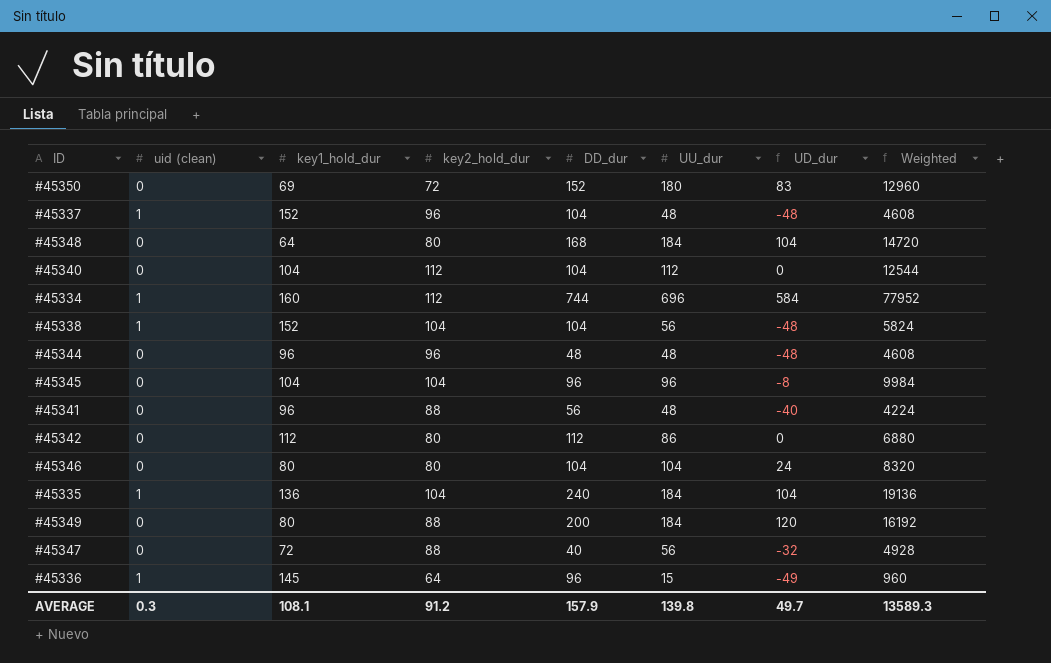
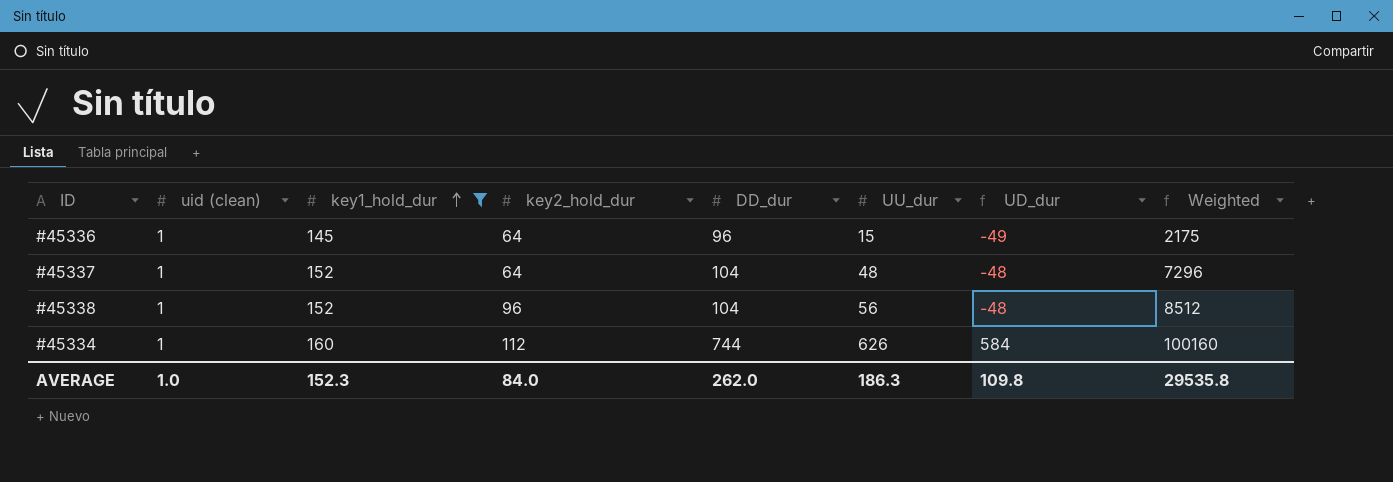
filter: none -> key1_hold_dur >= 145
row order: none -> key1_hold_dur ascending
column Weighted | formula: [key2_hold_dur] * [UU_dur] -> [key1_hold_dur] * [UU_dur]
#45337 | key2_hold_dur: 96 -> 64
#45338 | key2_hold_dur: 104 -> 96
#45334 | UU_dur: 696 -> 626
AVERAGE | uid (clean): 0.3 -> 1.0
AVERAGE | key1_hold_dur: 108.1 -> 152.3
AVERAGE | key2_hold_dur: 91.2 -> 84.0
AVERAGE | DD_dur: 157.9 -> 262.0
AVERAGE | UU_dur: 139.8 -> 186.3
AVERAGE | UD_dur: 49.7 -> 109.8
AVERAGE | Weighted: 13589.3 -> 29535.8

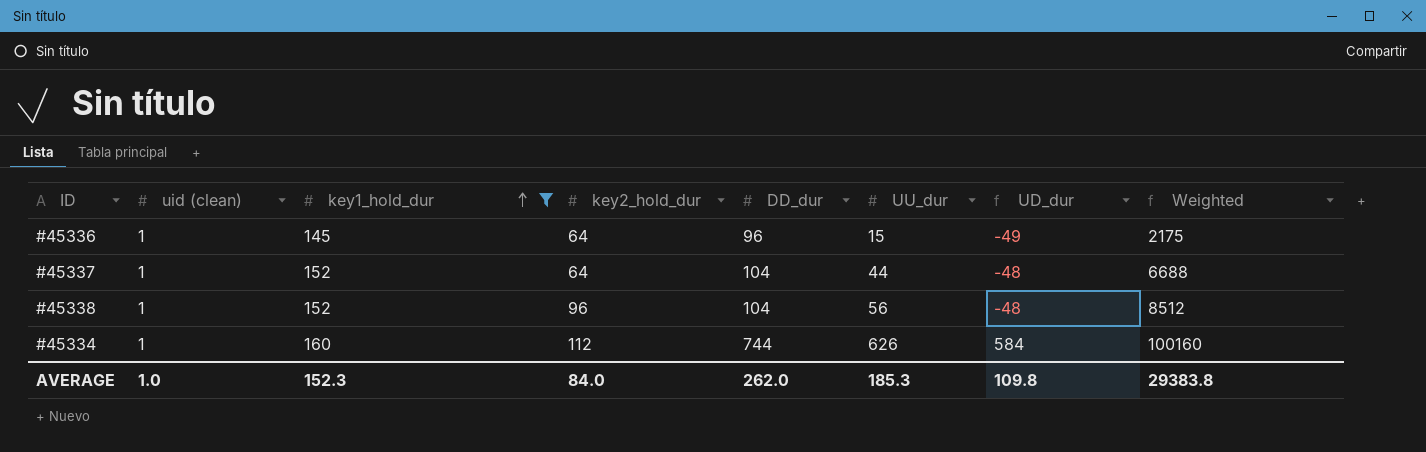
#45337 | UU_dur: 48 -> 44
#45337 | Weighted: 7296 -> 6688
AVERAGE | UU_dur: 186.3 -> 185.3
AVERAGE | Weighted: 29535.8 -> 29383.8

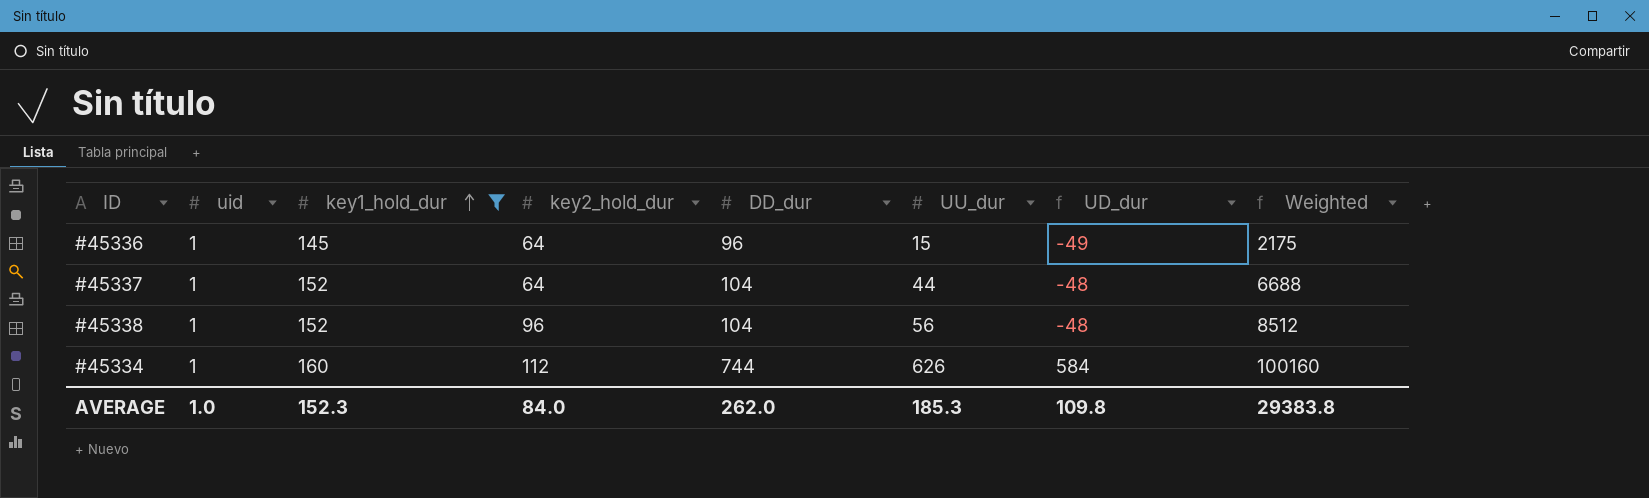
column name: uid (clean) -> uid

